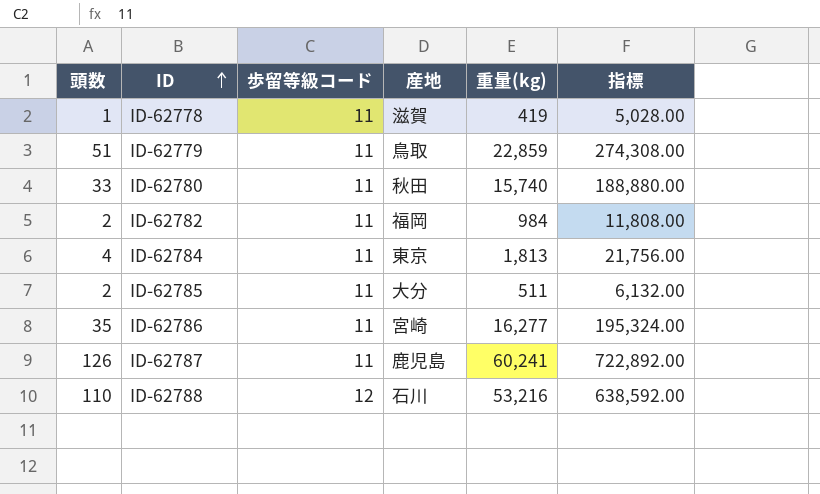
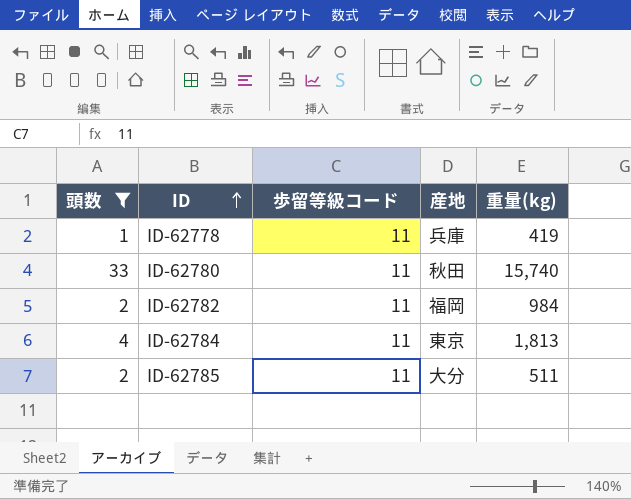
filter: none -> 頭数 <= 33
column 指標 | formula: [重量(kg)] * 12 -> none
ID-62778 | 産地: 滋賀 -> 兵庫

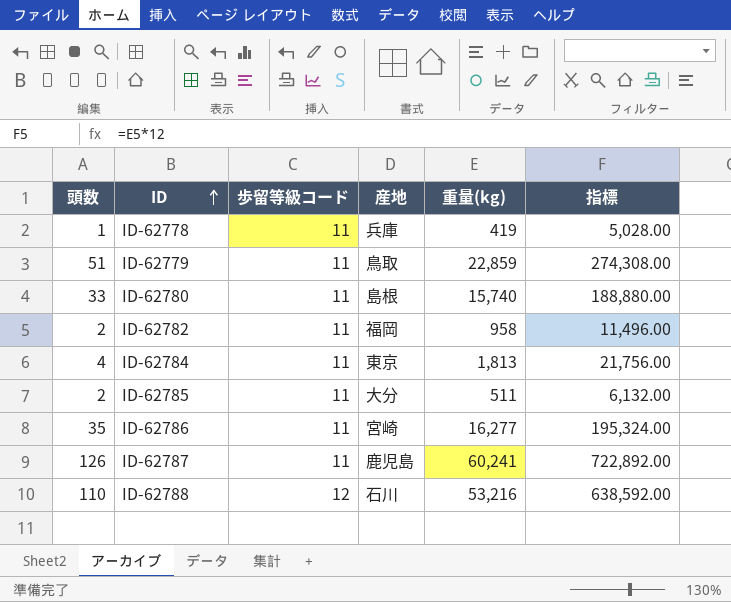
filter: 頭数 <= 33 -> none
column 指標 | formula: none -> [重量(kg)] * 12
ID-62780 | 産地: 秋田 -> 島根
ID-62782 | 重量(kg): 984 -> 958

